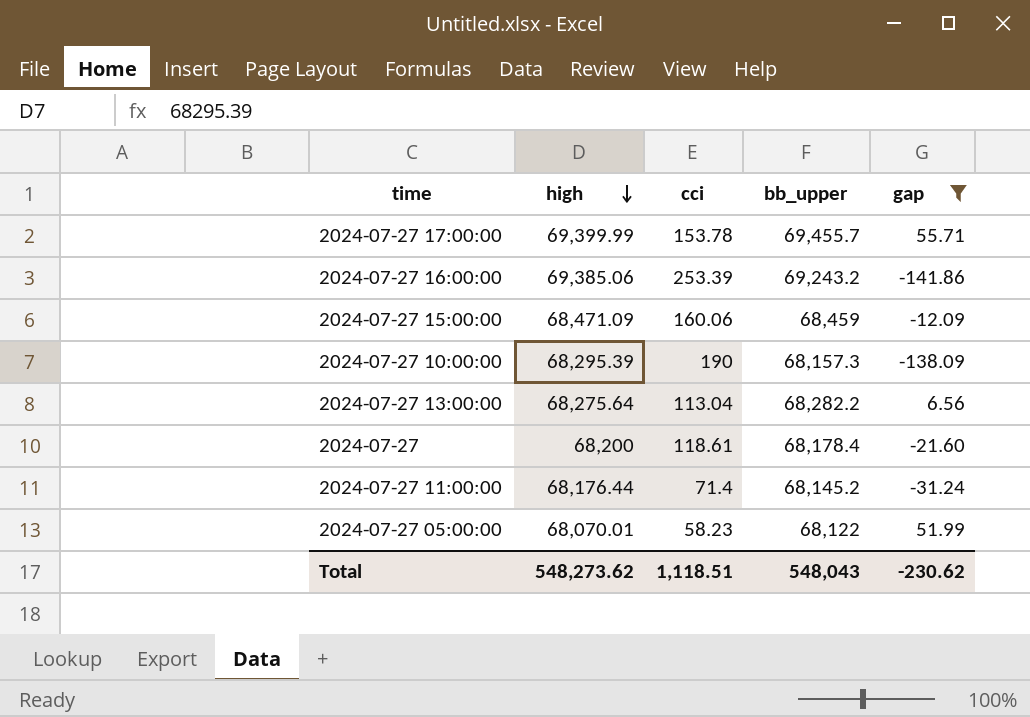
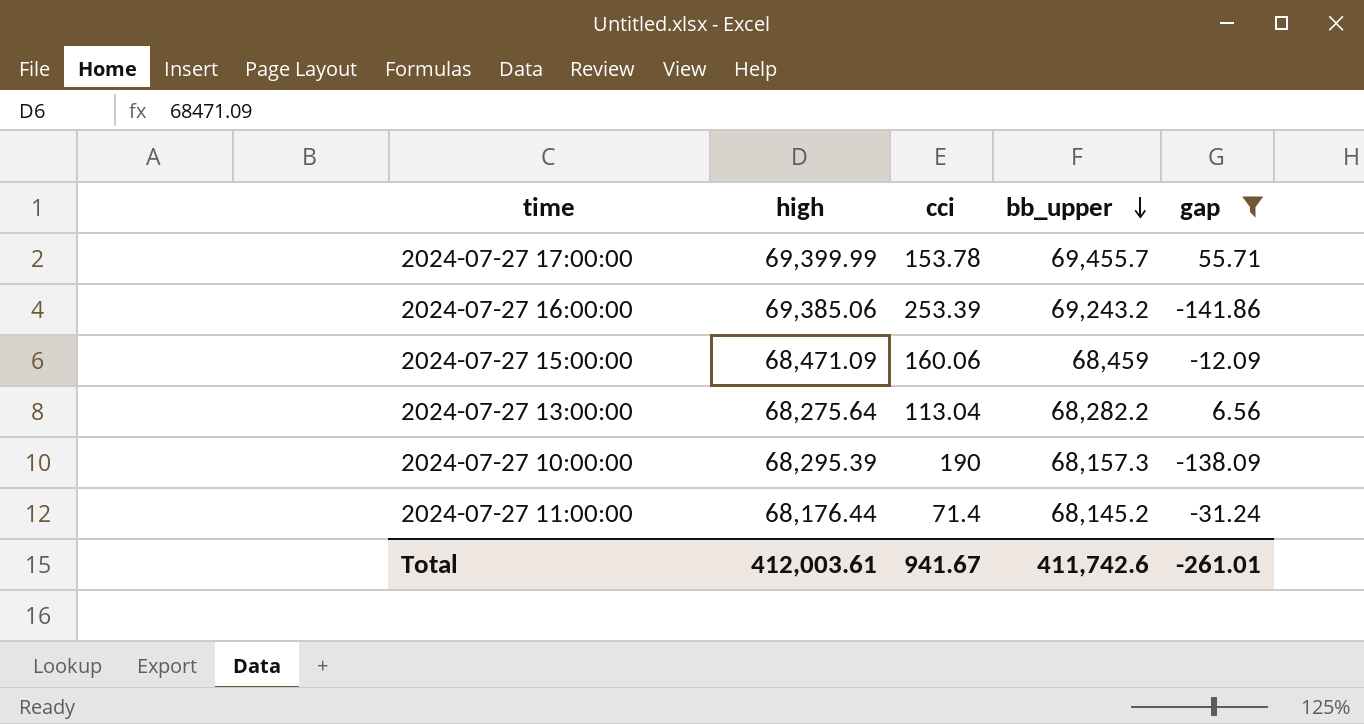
row order: high descending -> bb_upper descending
row 2024-07-27: 68,200 | 118.61 | 68,178.4 | -21.60 -> none
row 2024-07-27 05:00:00: 68,070.01 | 58.23 | 68,122 | 51.99 -> none
Total | high: 548,273.62 -> 412,003.61
Total | cci: 1,118.51 -> 941.67
Total | bb_upper: 548,043 -> 411,742.6
Total | gap: -230.62 -> -261.01

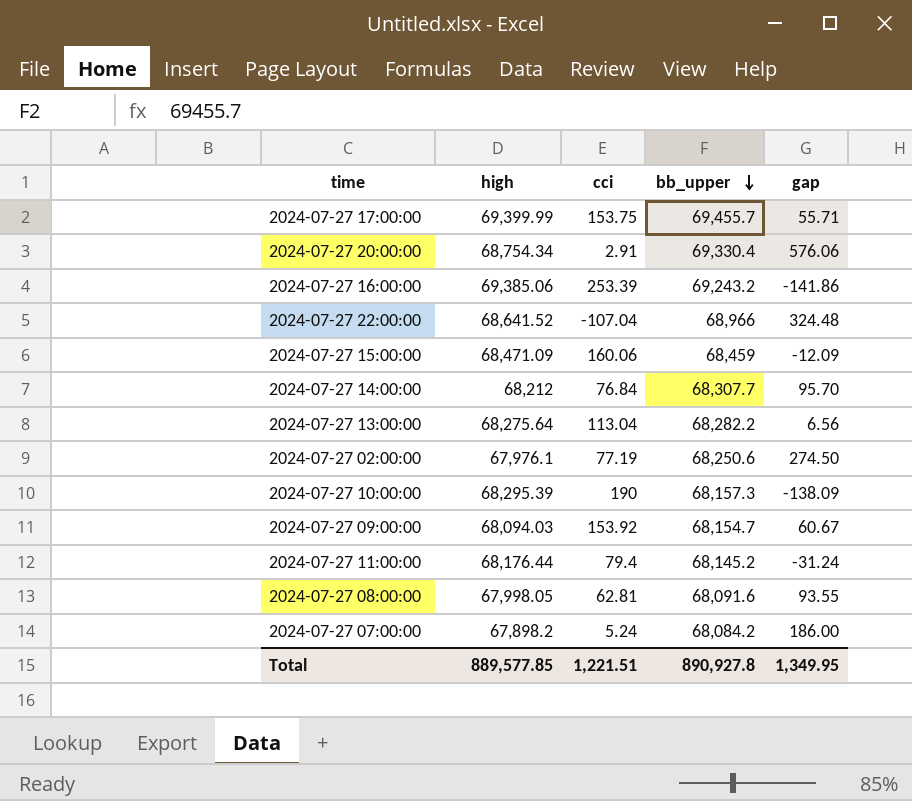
filter: gap <= 55.71 -> none
2024-07-27 17:00:00 | cci: 153.78 -> 153.75
2024-07-27 11:00:00 | cci: 71.4 -> 79.4
Total | high: 412,003.61 -> 889,577.85
Total | cci: 941.67 -> 1,221.51
Total | bb_upper: 411,742.6 -> 890,927.8
Total | gap: -261.01 -> 1,349.95

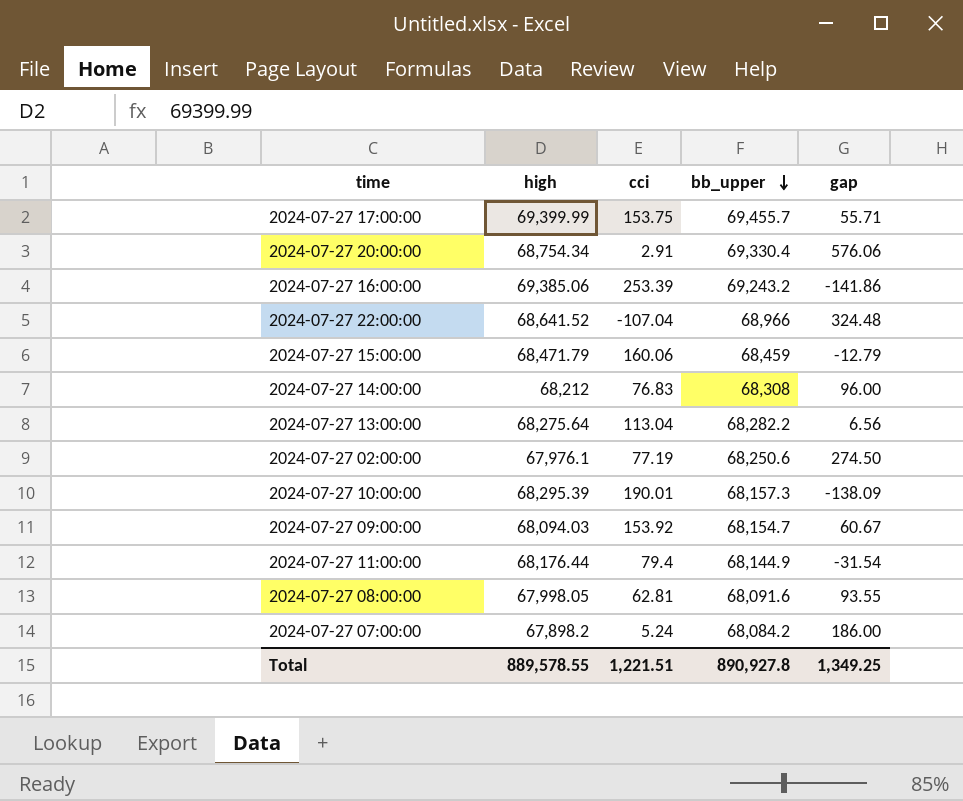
2024-07-27 15:00:00 | high: 68,471.09 -> 68,471.79
2024-07-27 15:00:00 | gap: -12.09 -> -12.79
2024-07-27 14:00:00 | cci: 76.84 -> 76.83
2024-07-27 14:00:00 | bb_upper: 68,307.7 -> 68,308
2024-07-27 14:00:00 | gap: 95.70 -> 96.00
2024-07-27 10:00:00 | cci: 190 -> 190.01
2024-07-27 11:00:00 | bb_upper: 68,145.2 -> 68,144.9
2024-07-27 11:00:00 | gap: -31.24 -> -31.54
Total | high: 889,577.85 -> 889,578.55
Total | gap: 1,349.95 -> 1,349.25

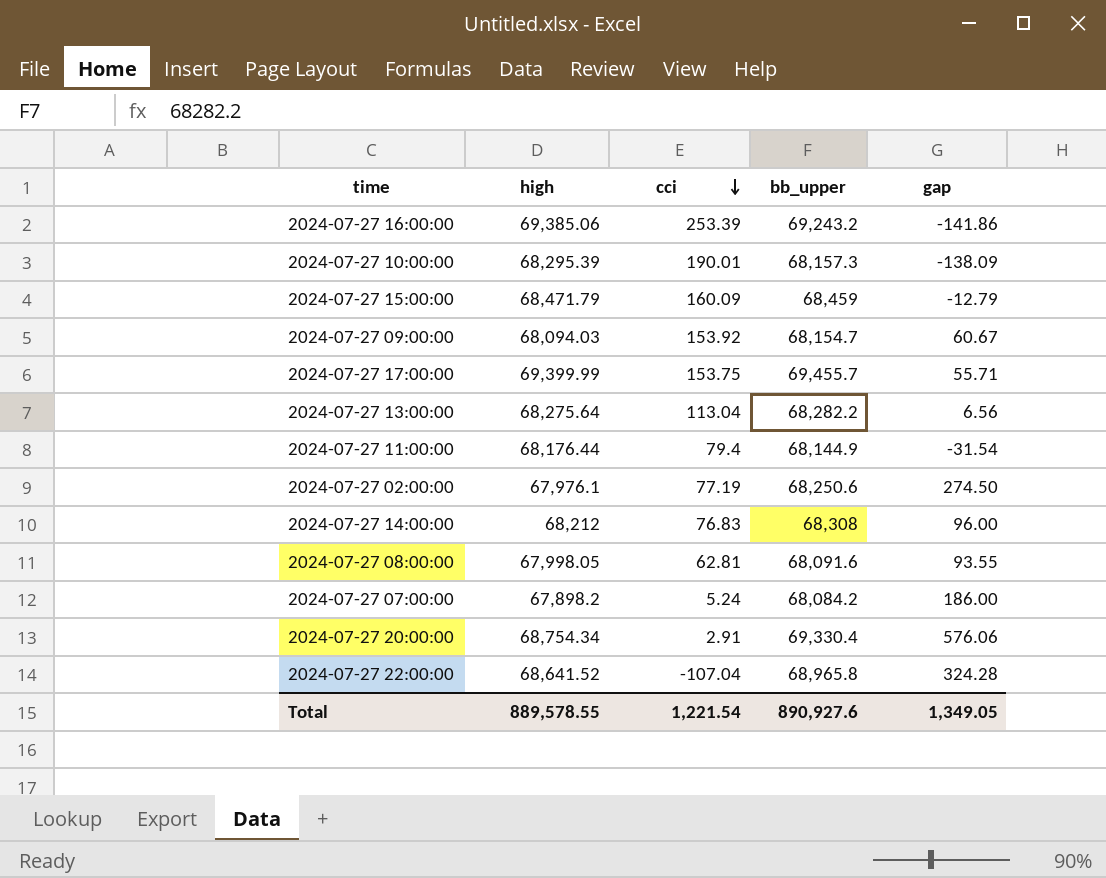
row order: bb_upper descending -> cci descending
2024-07-27 15:00:00 | cci: 160.06 -> 160.09
2024-07-27 22:00:00 | bb_upper: 68,966 -> 68,965.8
2024-07-27 22:00:00 | gap: 324.48 -> 324.28
Total | cci: 1,221.51 -> 1,221.54
Total | bb_upper: 890,927.8 -> 890,927.6
Total | gap: 1,349.25 -> 1,349.05

